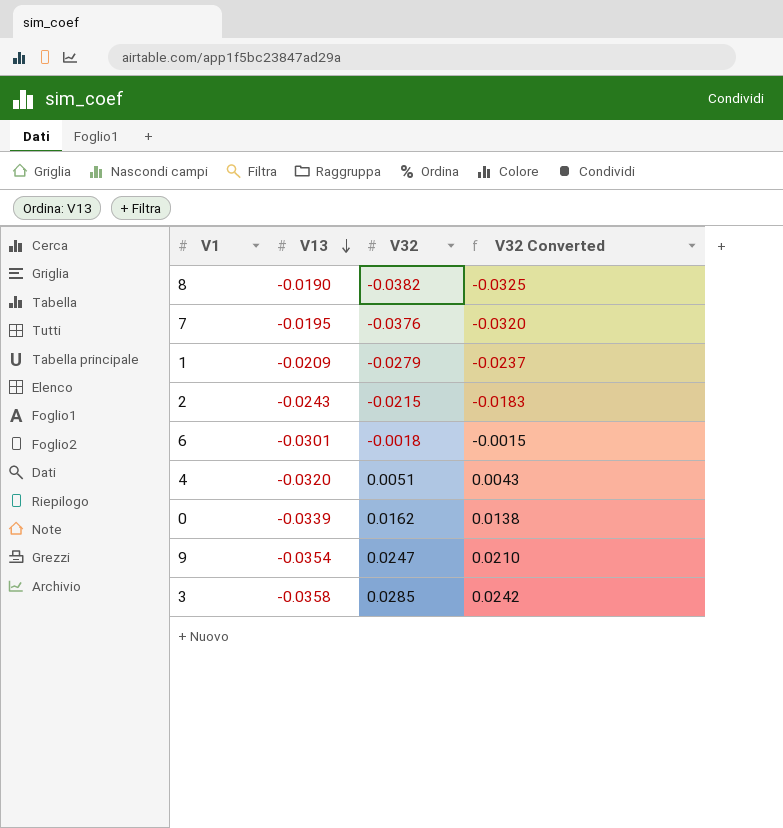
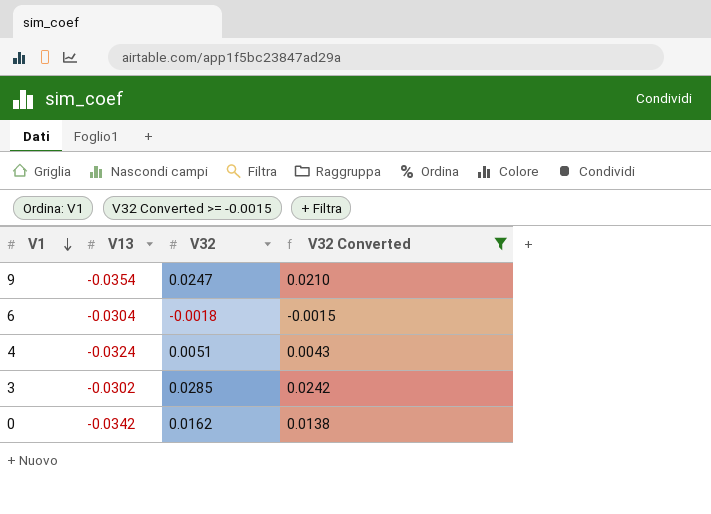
filter: none -> V32 Converted >= -0.0015
row order: V13 descending -> V1 descending
6 | V13: -0.0301 -> -0.0304
4 | V13: -0.0320 -> -0.0324
3 | V13: -0.0358 -> -0.0302
0 | V13: -0.0339 -> -0.0342

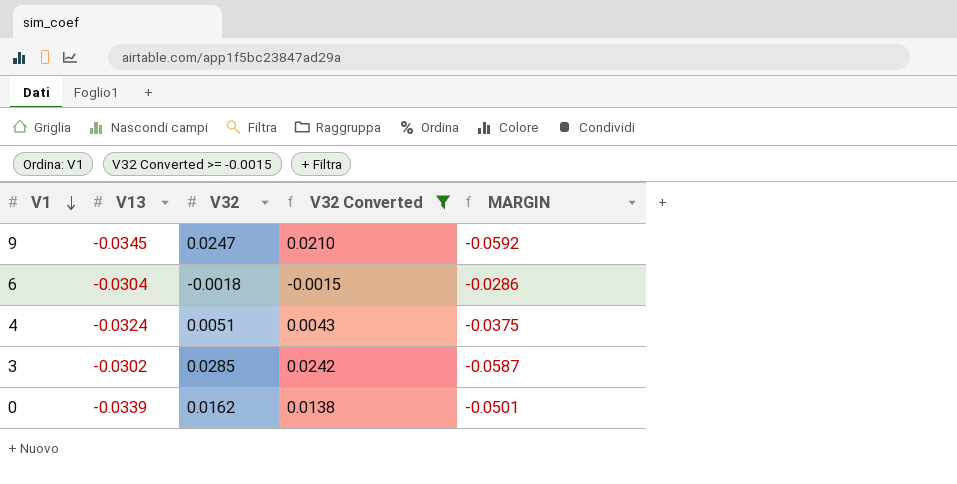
column MARGIN | formula: none -> [V13] - [V32]
9 | V13: -0.0354 -> -0.0345
0 | V13: -0.0342 -> -0.0339

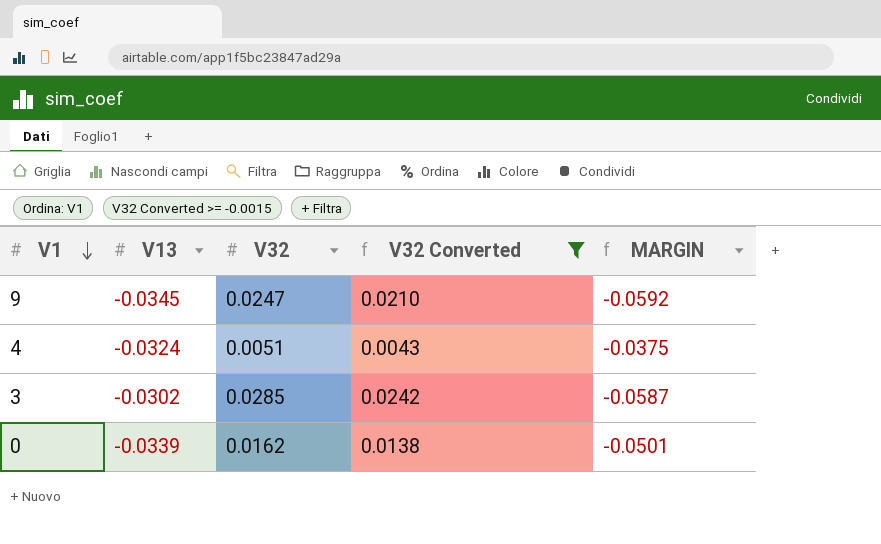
row 6: -0.0304 | -0.0018 | -0.0015 | -0.0286 -> none

